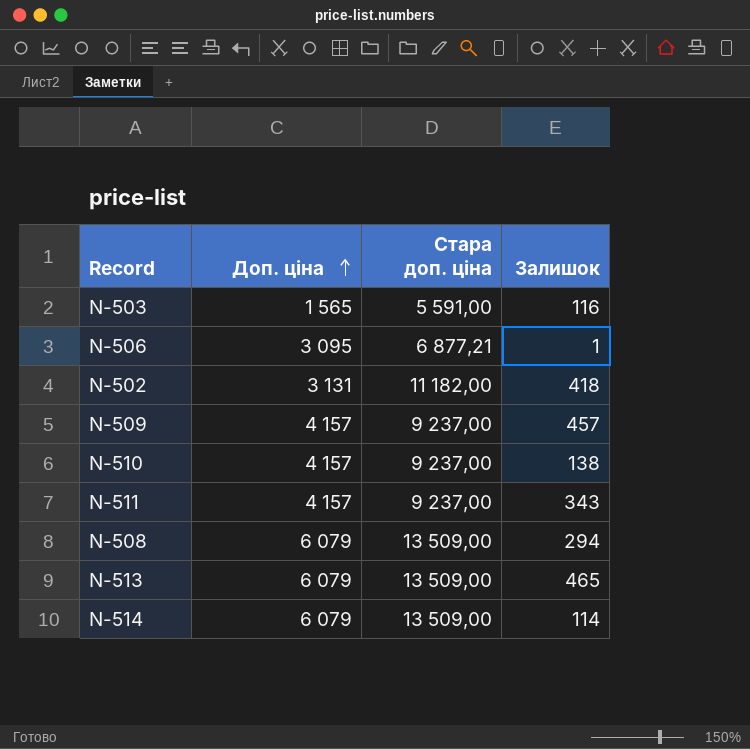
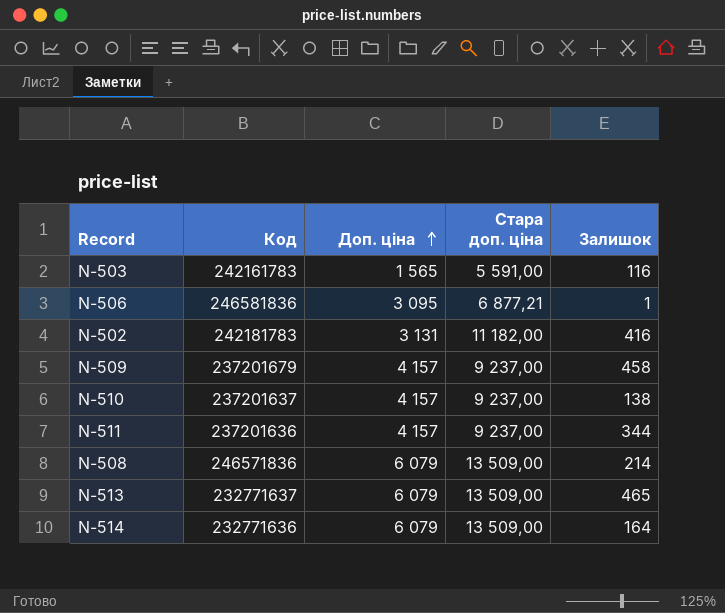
column Код | position: none -> 2
N-502 | Залишок: 418 -> 416
N-509 | Залишок: 457 -> 458
N-511 | Залишок: 343 -> 344
N-508 | Залишок: 294 -> 214
N-514 | Залишок: 114 -> 164

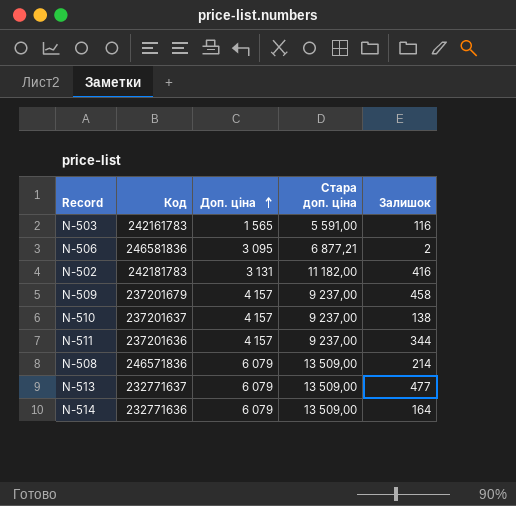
N-506 | Залишок: 1 -> 2
N-513 | Залишок: 465 -> 477

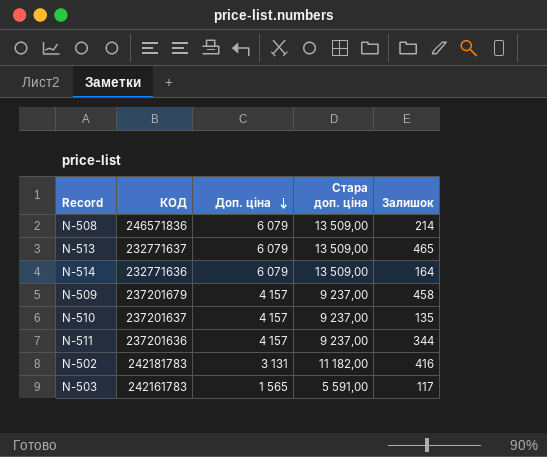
row order: Доп. ціна ascending -> Доп. ціна descending
column name: Код -> КОД
row N-506: 246581836 | 3 095 | 6 877,21 | 2 -> none
N-513 | Залишок: 477 -> 465
N-510 | Залишок: 138 -> 135
N-503 | Залишок: 116 -> 117

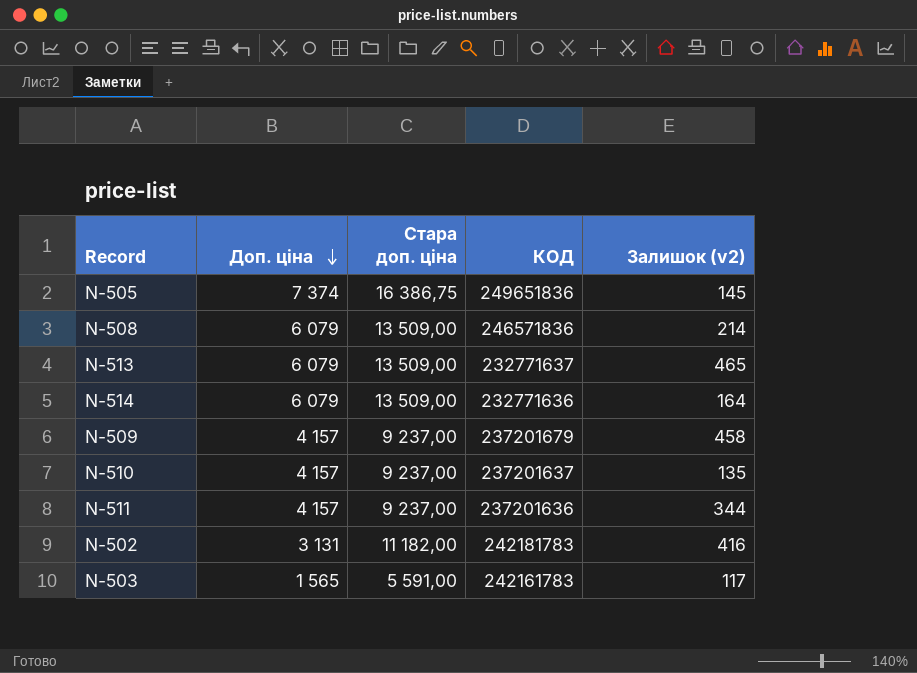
column КОД | position: 2 -> 4
column name: Залишок -> Залишок (v2)
row N-505: none -> 7 374 | 16 386,75 | 249651836 | 145

